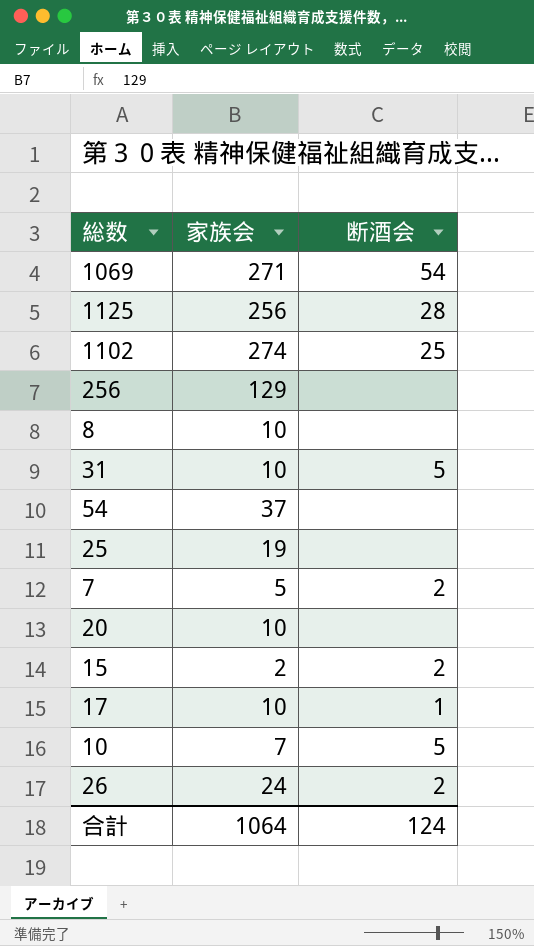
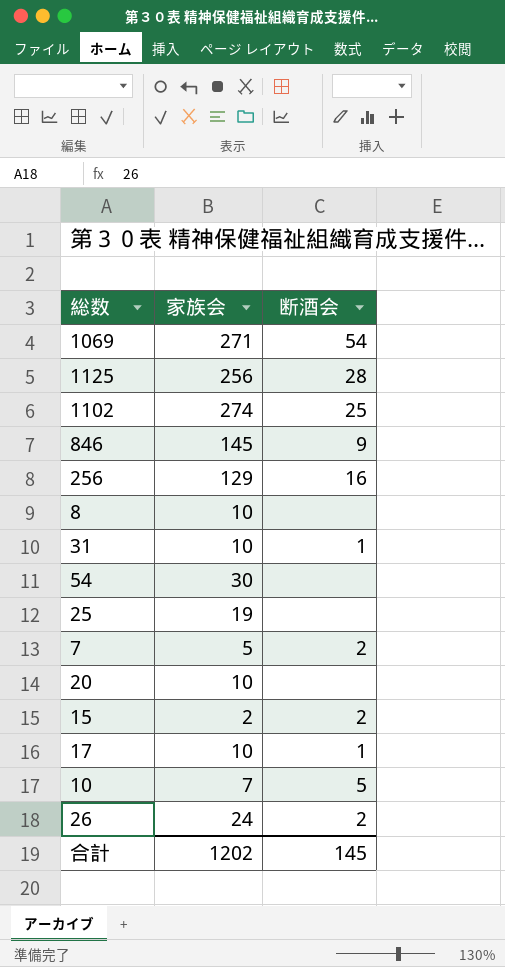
row 846: none -> 145 | 9
256 | 断酒会: none -> 16
31 | 断酒会: 5 -> 1
54 | 家族会: 37 -> 30
合計 | 家族会: 1064 -> 1202
合計 | 断酒会: 124 -> 145

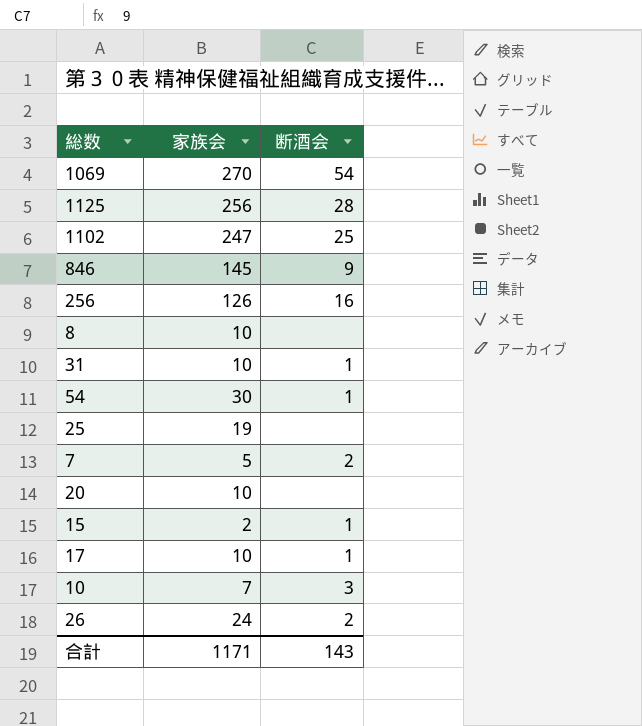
1069 | 家族会: 271 -> 270
1102 | 家族会: 274 -> 247
256 | 家族会: 129 -> 126
54 | 断酒会: none -> 1
15 | 断酒会: 2 -> 1
10 | 断酒会: 5 -> 3
合計 | 家族会: 1202 -> 1171
合計 | 断酒会: 145 -> 143

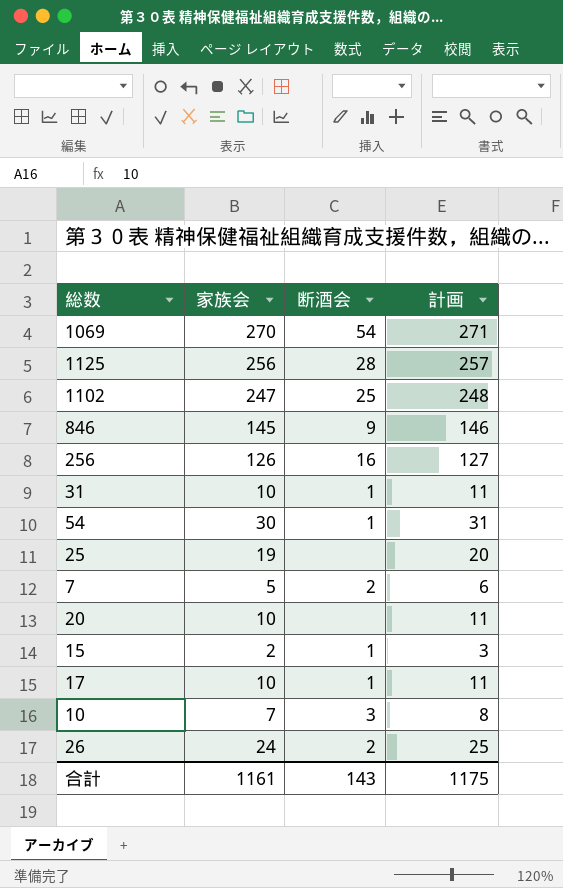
column 計画 | formula: none -> [家族会] + 1
row 8: 10 | none -> none
合計 | 家族会: 1171 -> 1161

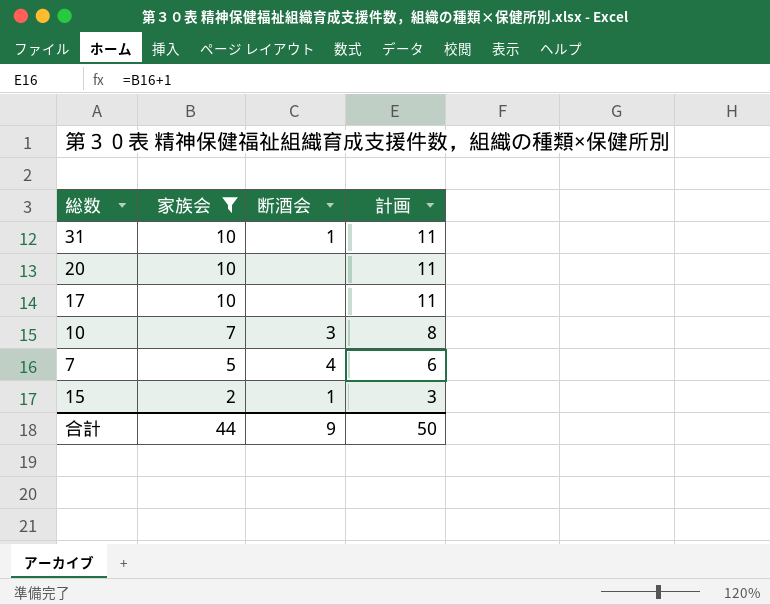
filter: none -> 家族会 <= 10
row order: none -> 家族会 descending
17 | 断酒会: 1 -> none
7 | 断酒会: 2 -> 4
合計 | 家族会: 1161 -> 44
合計 | 断酒会: 143 -> 9
合計 | 計画: 1175 -> 50

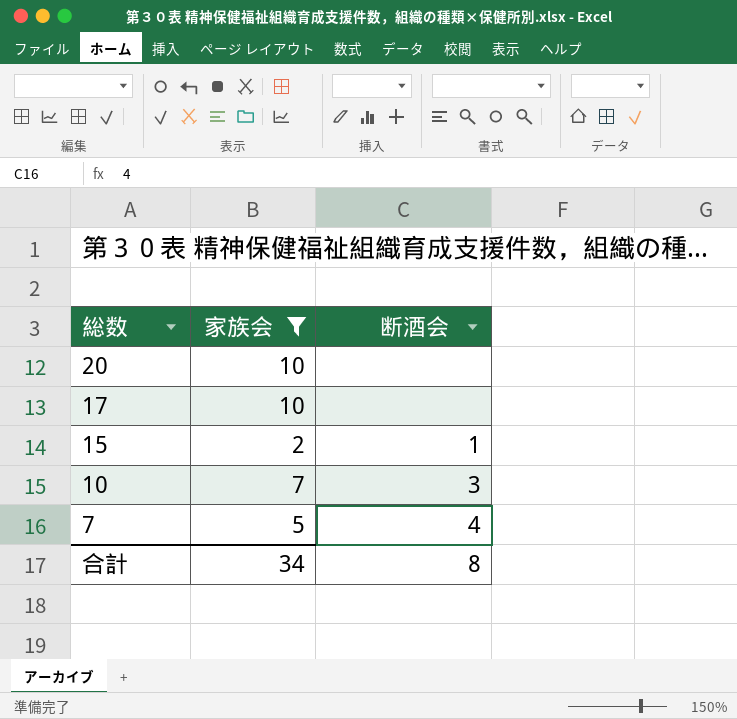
row order: 家族会 descending -> 総数 descending
column 計画 | formula: [家族会] + 1 -> none
row 31: 10 | 1 | 11 -> none
合計 | 家族会: 44 -> 34
合計 | 断酒会: 9 -> 8

